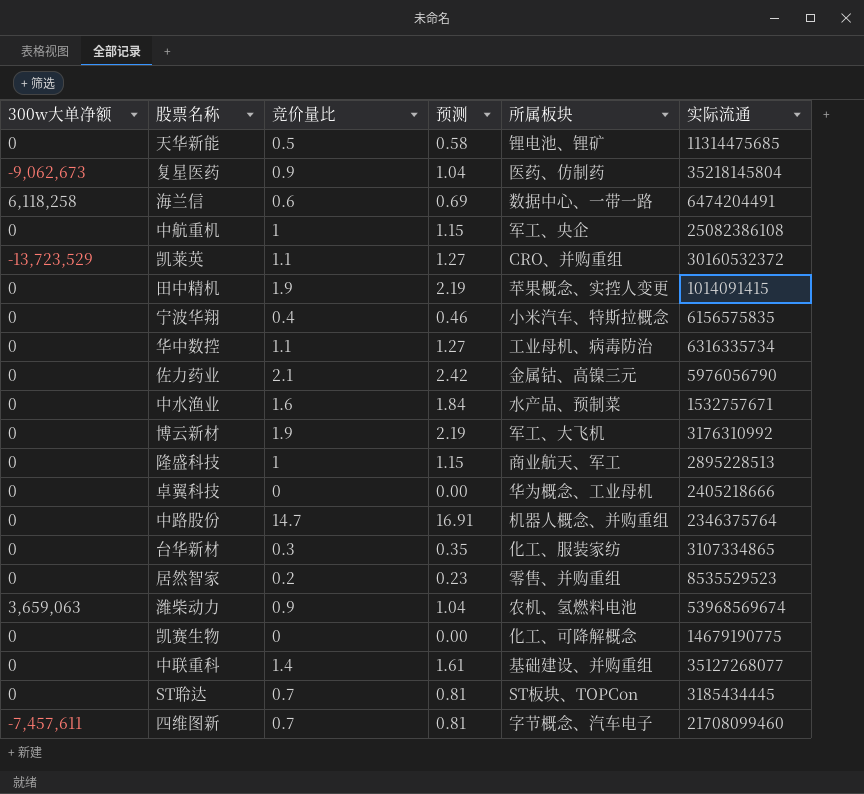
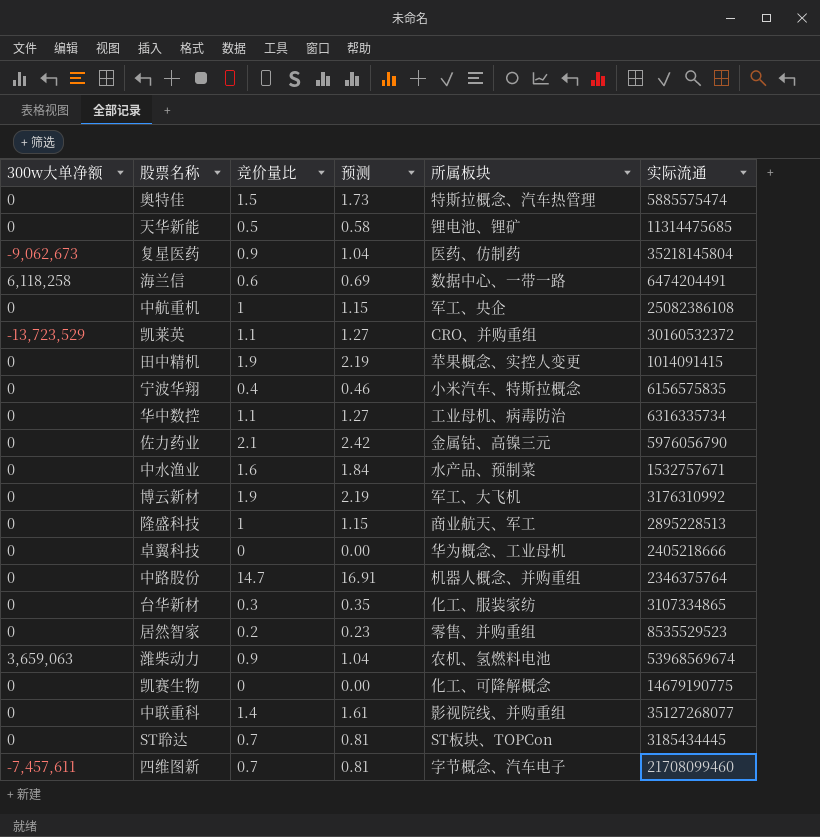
row 奥特佳: none -> 0 | 1.5 | 1.73 | 特斯拉概念、汽车热管理 | 5885575474
中联重科 | 所属板块: 基础建设、并购重组 -> 影视院线、并购重组

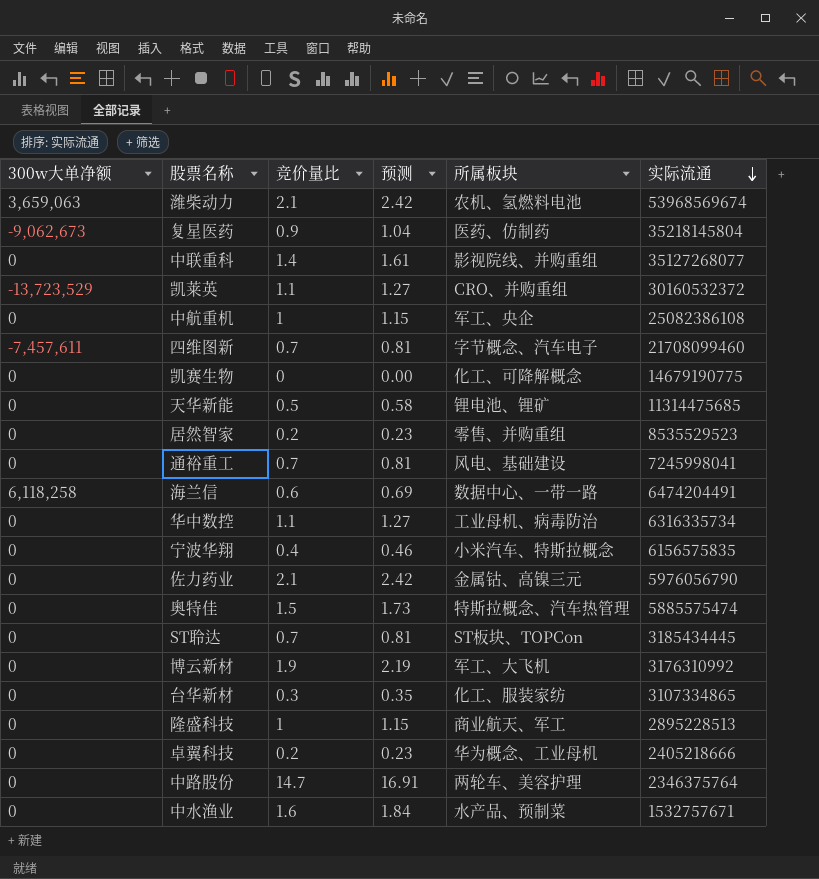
row order: none -> 实际流通 descending
row 田中精机: 0 | 1.9 | 2.19 | 苹果概念、实控人变更 | 1014091415 -> none
潍柴动力 | 竞价量比: 0.9 -> 2.1
潍柴动力 | 预测: 1.04 -> 2.42
row 通裕重工: none -> 0 | 0.7 | 0.81 | 风电、基础建设 | 7245998041
卓翼科技 | 竞价量比: 0 -> 0.2
卓翼科技 | 预测: 0.00 -> 0.23
中路股份 | 所属板块: 机器人概念、并购重组 -> 两轮车、美容护理

